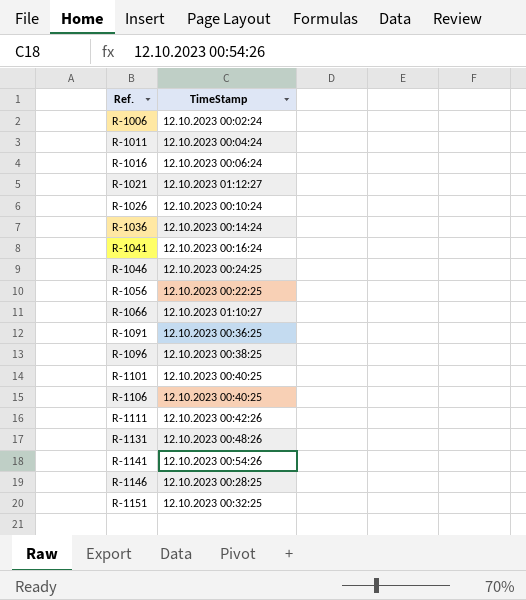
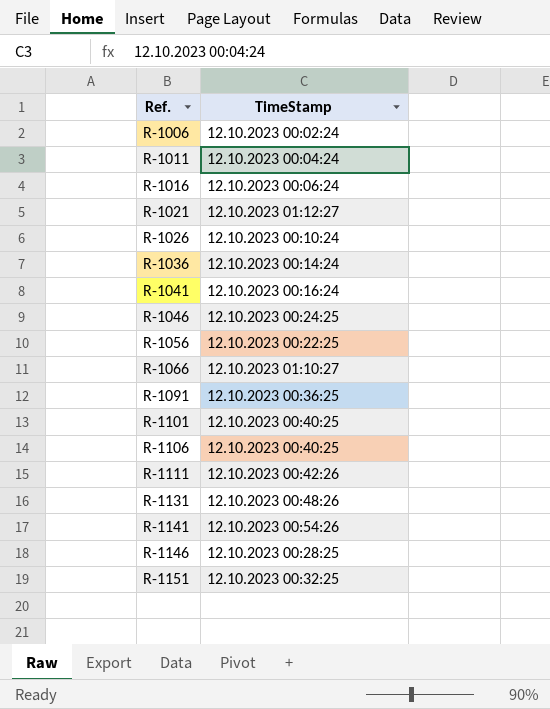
row R-1096: 12.10.2023 00:38:25 -> none

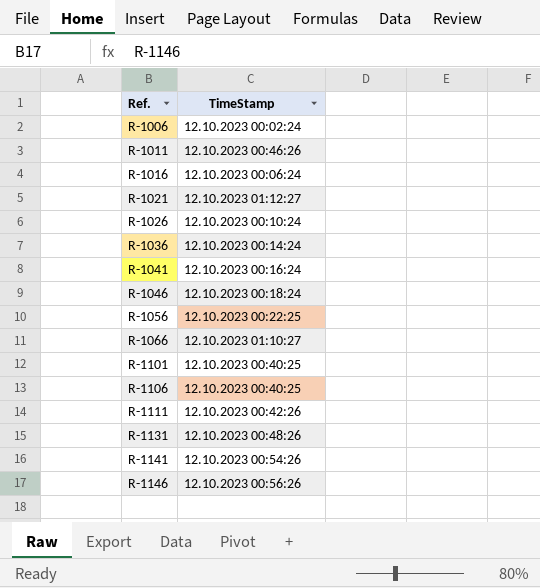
row R-1091: 12.10.2023 00:36:25 -> none
row R-1151: 12.10.2023 00:32:25 -> none
R-1011 | TimeStamp: 12.10.2023 00:04:24 -> 12.10.2023 00:46:26
R-1046 | TimeStamp: 12.10.2023 00:24:25 -> 12.10.2023 00:18:24
R-1146 | TimeStamp: 12.10.2023 00:28:25 -> 12.10.2023 00:56:26

